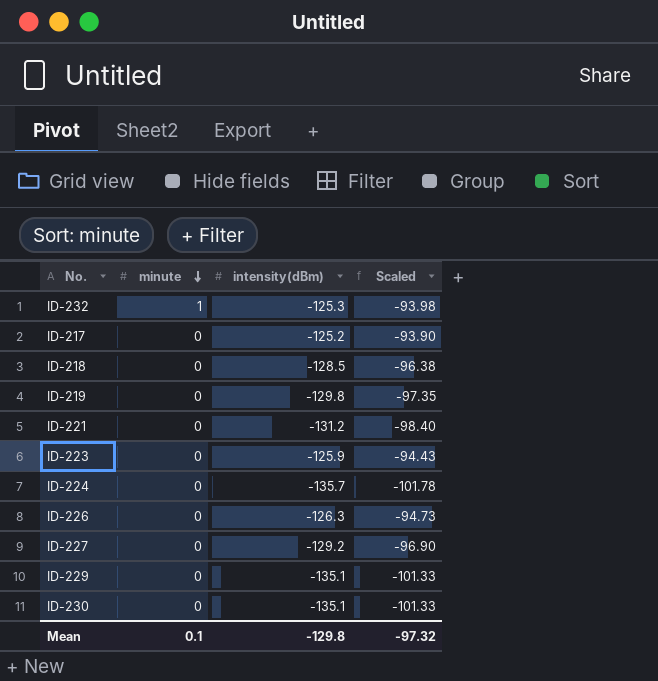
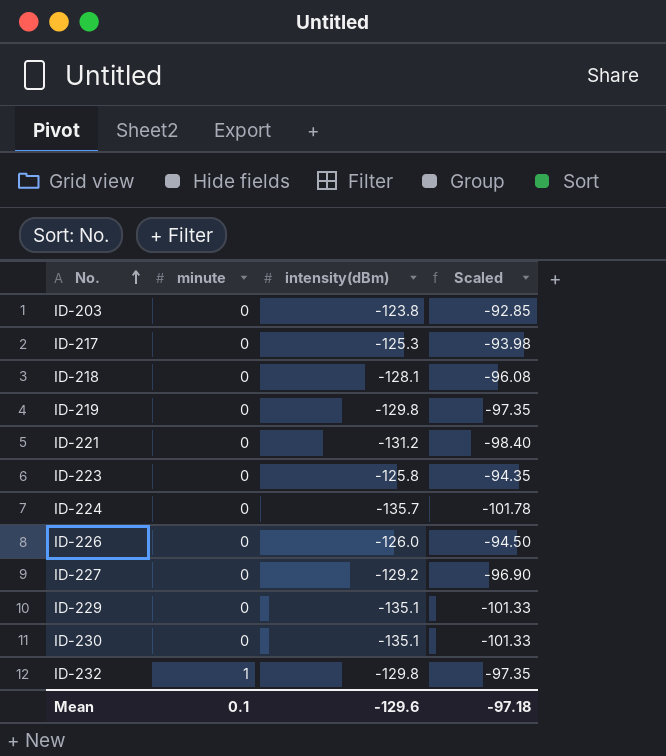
row order: minute descending -> No. ascending
row ID-203: none -> 0 | -123.8 | -92.85
ID-217 | intensity(dBm): -125.2 -> -125.3
ID-217 | Scaled: -93.90 -> -93.98
ID-218 | intensity(dBm): -128.5 -> -128.1
ID-218 | Scaled: -96.38 -> -96.08
ID-223 | intensity(dBm): -125.9 -> -125.8
ID-223 | Scaled: -94.43 -> -94.35
ID-226 | intensity(dBm): -126.3 -> -126.0
ID-226 | Scaled: -94.73 -> -94.50
ID-232 | intensity(dBm): -125.3 -> -129.8
ID-232 | Scaled: -93.98 -> -97.35
Mean | intensity(dBm): -129.8 -> -129.6
Mean | Scaled: -97.32 -> -97.18

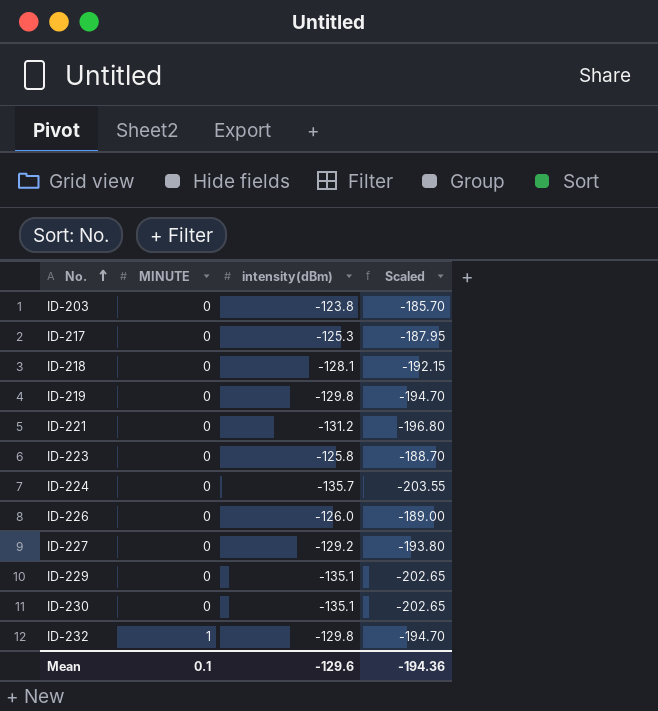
column name: minute -> MINUTE
column Scaled | formula: [intensity(dBm)] * 0.75 -> [intensity(dBm)] * 1.5
Mean | Scaled: -97.18 -> -194.36

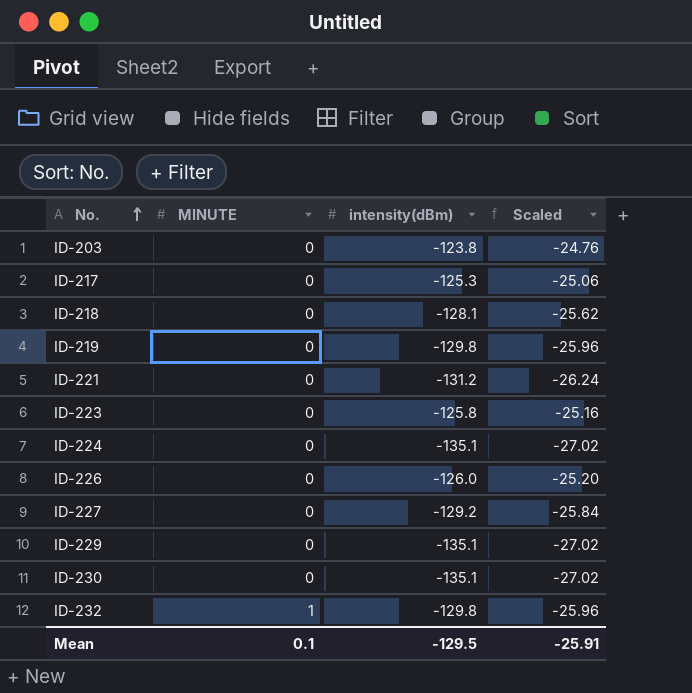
column Scaled | formula: [intensity(dBm)] * 1.5 -> [intensity(dBm)] * 0.2
ID-224 | intensity(dBm): -135.7 -> -135.1
Mean | intensity(dBm): -129.6 -> -129.5
Mean | Scaled: -194.36 -> -25.91

